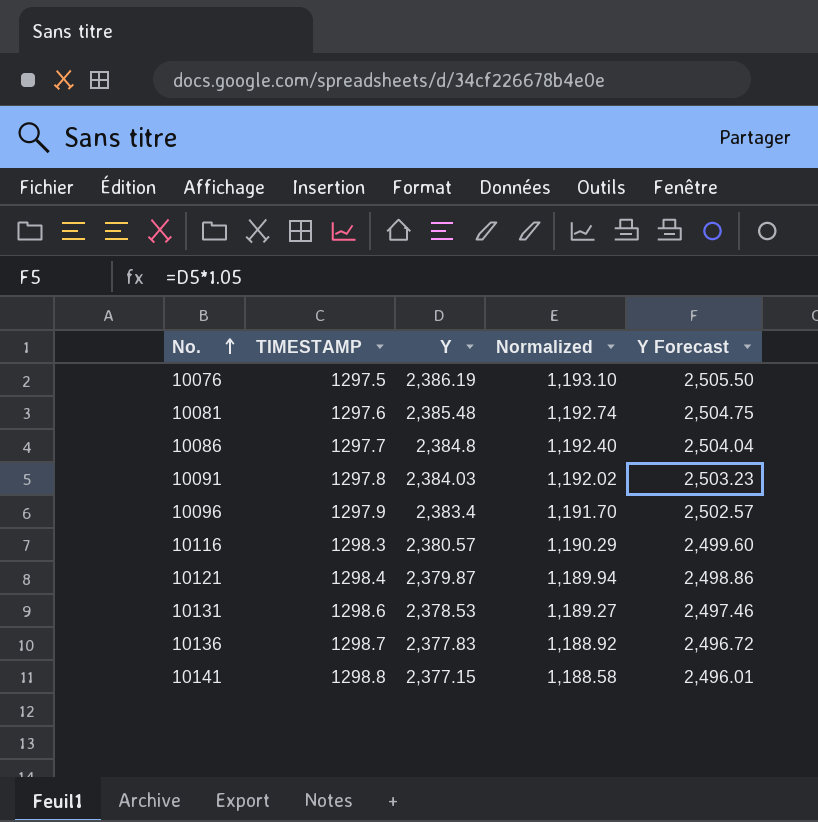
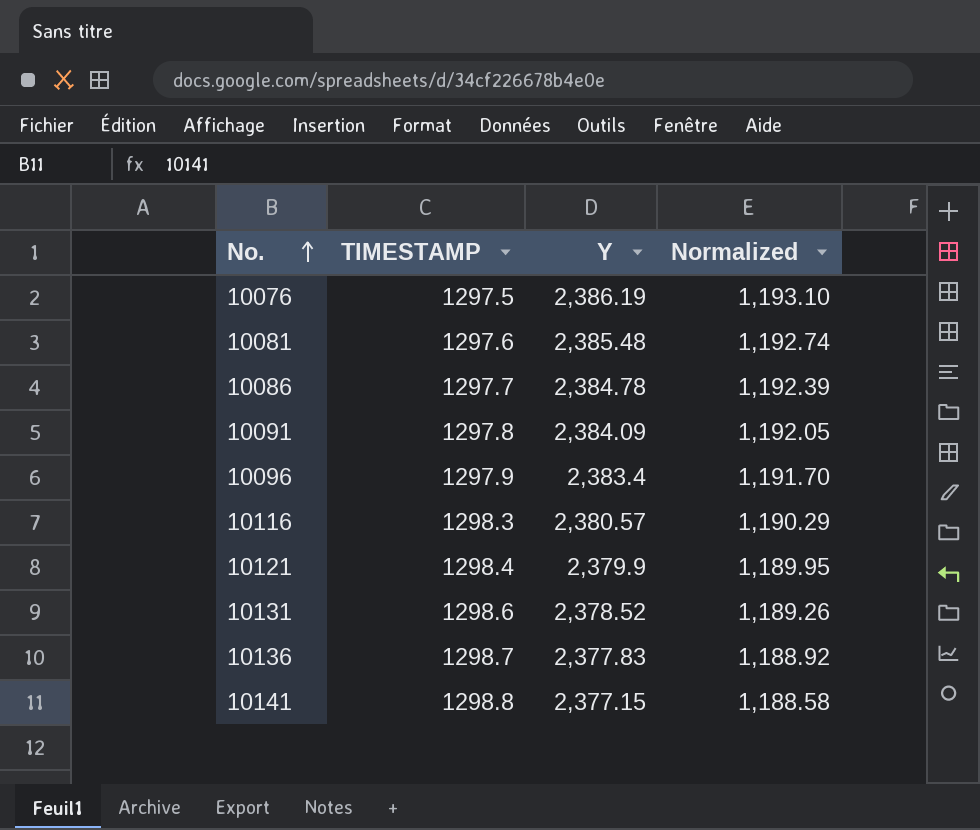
column Y Forecast | formula: [Y] * 1.05 -> none
10086 | Y: 2,384.8 -> 2,384.78
10086 | Normalized: 1,192.40 -> 1,192.39
10091 | Y: 2,384.03 -> 2,384.09
10091 | Normalized: 1,192.02 -> 1,192.05
10121 | Y: 2,379.87 -> 2,379.9
10121 | Normalized: 1,189.94 -> 1,189.95
10131 | Y: 2,378.53 -> 2,378.52
10131 | Normalized: 1,189.27 -> 1,189.26

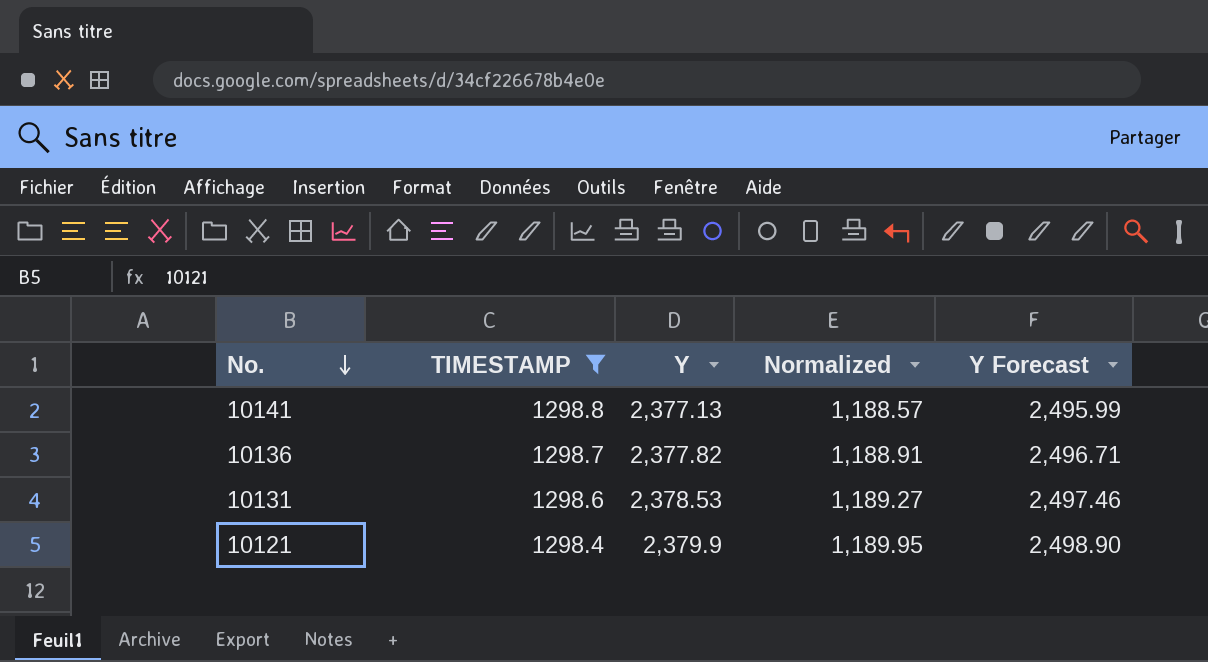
filter: none -> TIMESTAMP >= 1298.4
row order: No. ascending -> No. descending
column Y Forecast | formula: none -> [Y] * 1.05
10141 | Y: 2,377.15 -> 2,377.13
10141 | Normalized: 1,188.58 -> 1,188.57
10136 | Y: 2,377.83 -> 2,377.82
10136 | Normalized: 1,188.92 -> 1,188.91
10131 | Y: 2,378.52 -> 2,378.53
10131 | Normalized: 1,189.26 -> 1,189.27

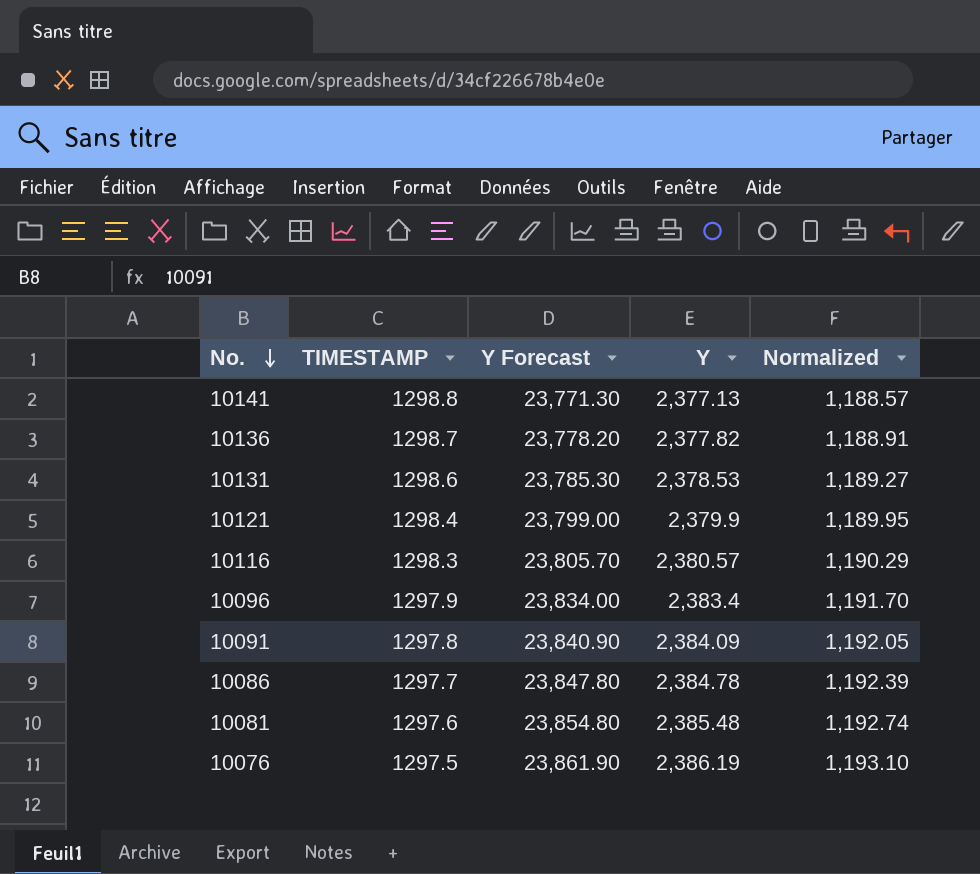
filter: TIMESTAMP >= 1298.4 -> none
column Y Forecast | formula: [Y] * 1.05 -> [Y] * 10
column Y Forecast | position: 5 -> 3

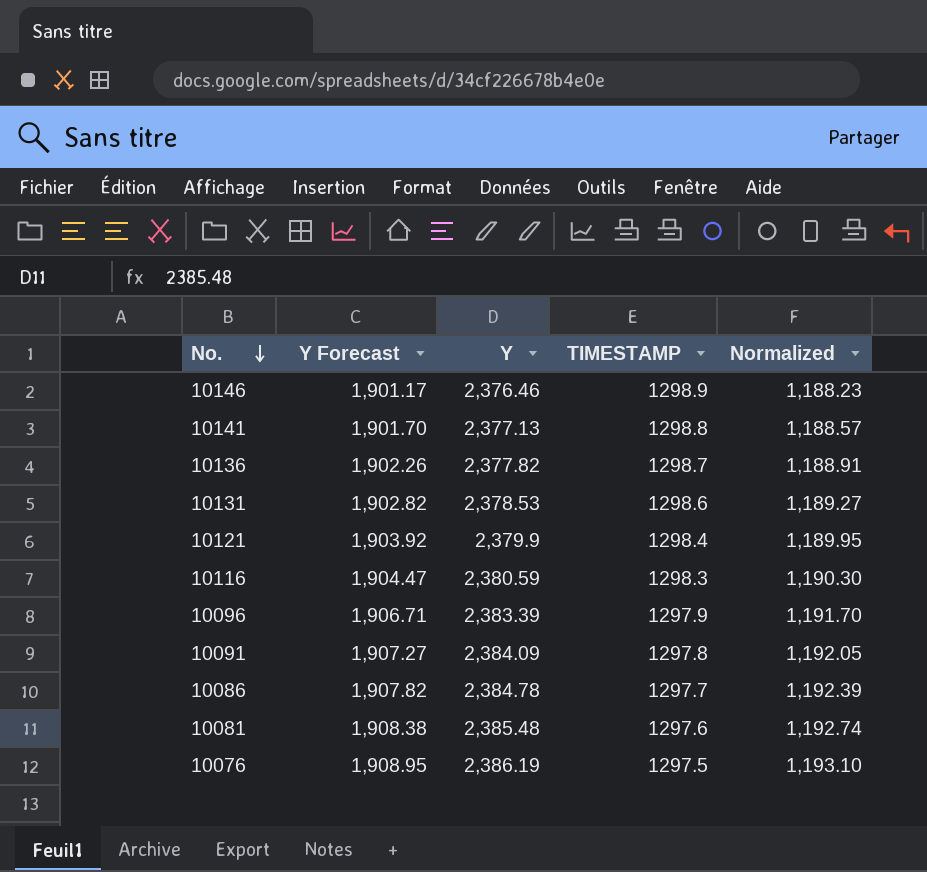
column Y Forecast | formula: [Y] * 10 -> [Y] * 0.8
column TIMESTAMP | position: 2 -> 4
row 10146: none -> 1,901.17 | 2,376.46 | 1298.9 | 1,188.23
10116 | Y: 2,380.57 -> 2,380.59
10116 | Normalized: 1,190.29 -> 1,190.30
10096 | Y: 2,383.4 -> 2,383.39

